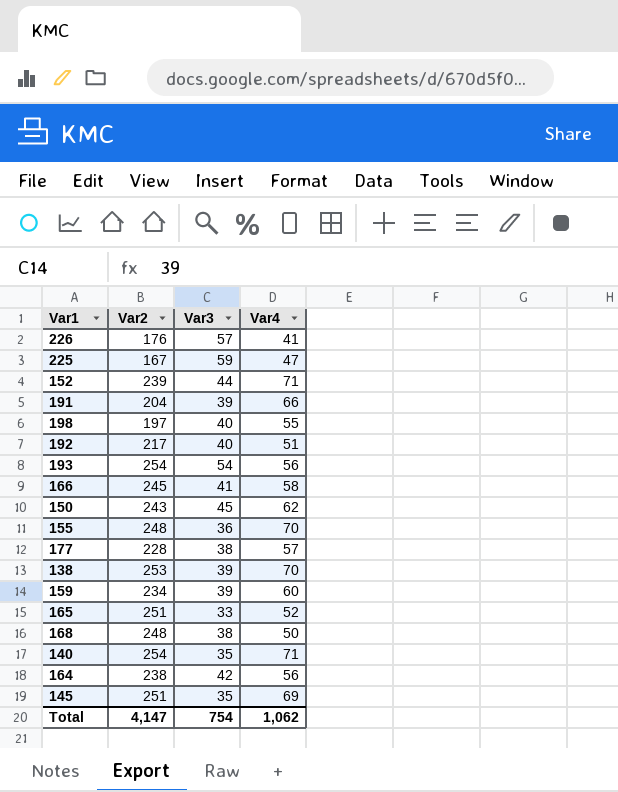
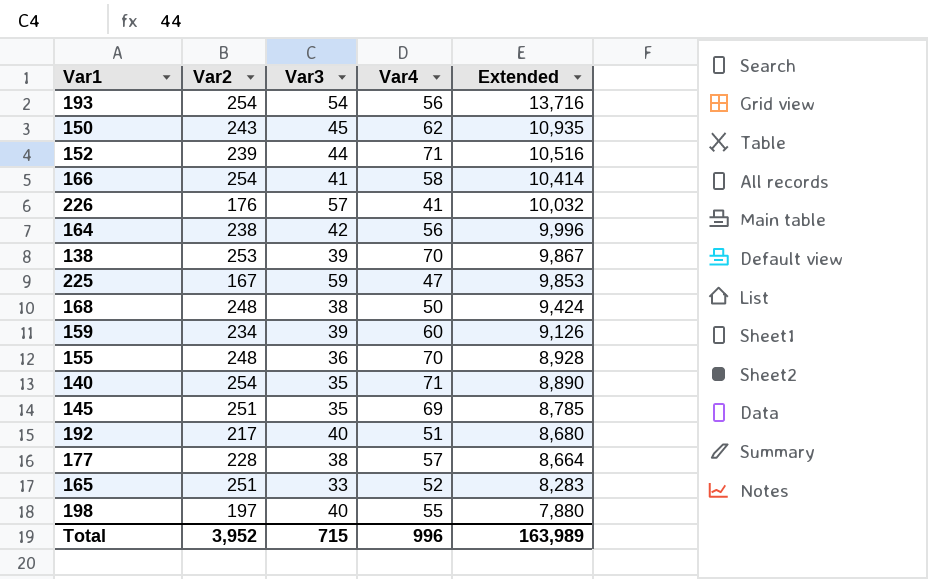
row order: none -> Extended descending
column Extended | formula: none -> [Var2] * [Var3]
row 191: 204 | 39 | 66 -> none
166 | Var2: 245 -> 254
Total | Var2: 4,147 -> 3,952
Total | Var3: 754 -> 715
Total | Var4: 1,062 -> 996

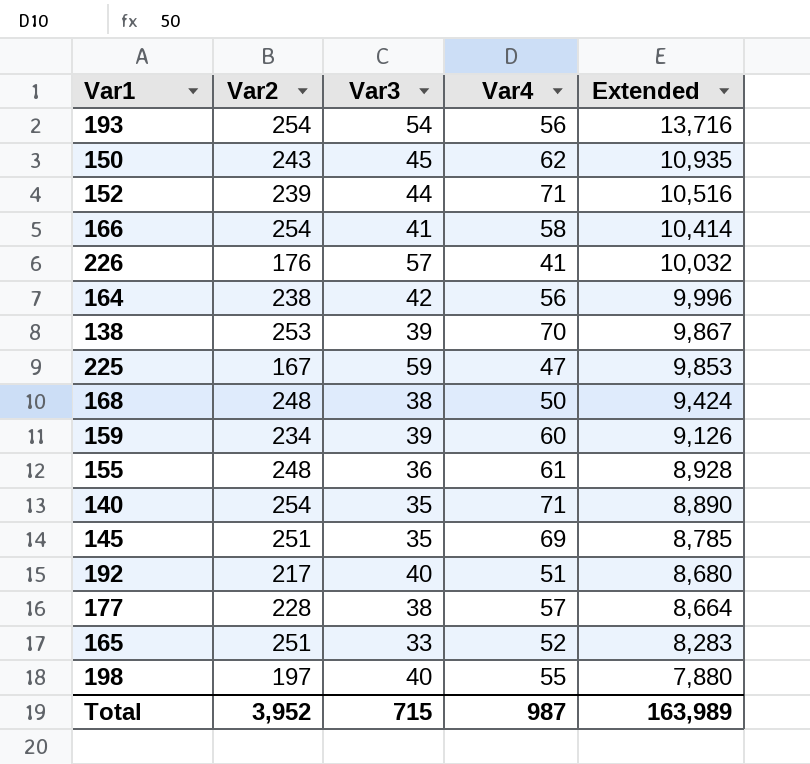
155 | Var4: 70 -> 61
Total | Var4: 996 -> 987

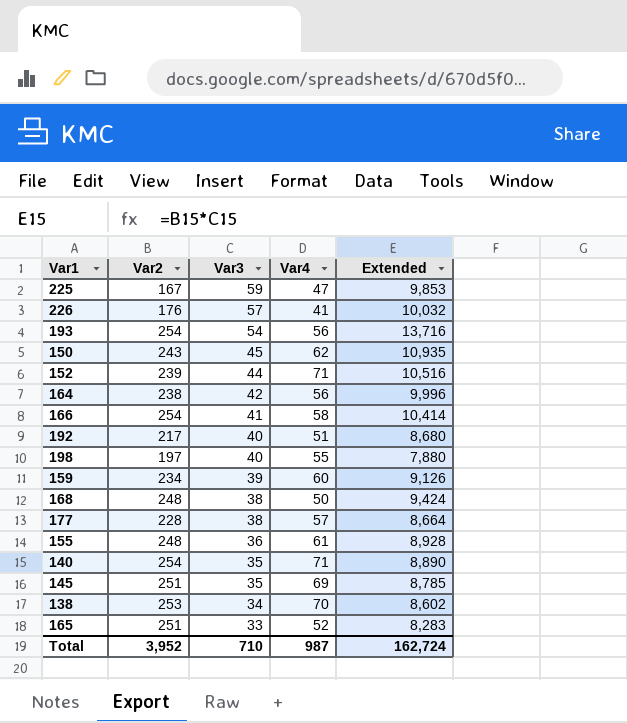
row order: Extended descending -> Var3 descending
138 | Var3: 39 -> 34
138 | Extended: 9,867 -> 8,602
Total | Var3: 715 -> 710
Total | Extended: 163,989 -> 162,724

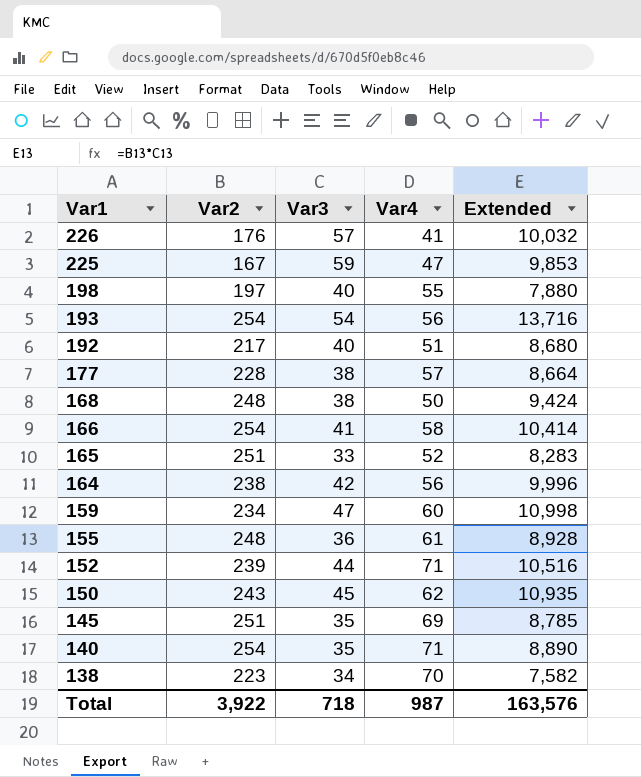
row order: Var3 descending -> Var1 descending
159 | Var3: 39 -> 47
159 | Extended: 9,126 -> 10,998
138 | Var2: 253 -> 223
138 | Extended: 8,602 -> 7,582
Total | Var2: 3,952 -> 3,922
Total | Var3: 710 -> 718
Total | Extended: 162,724 -> 163,576

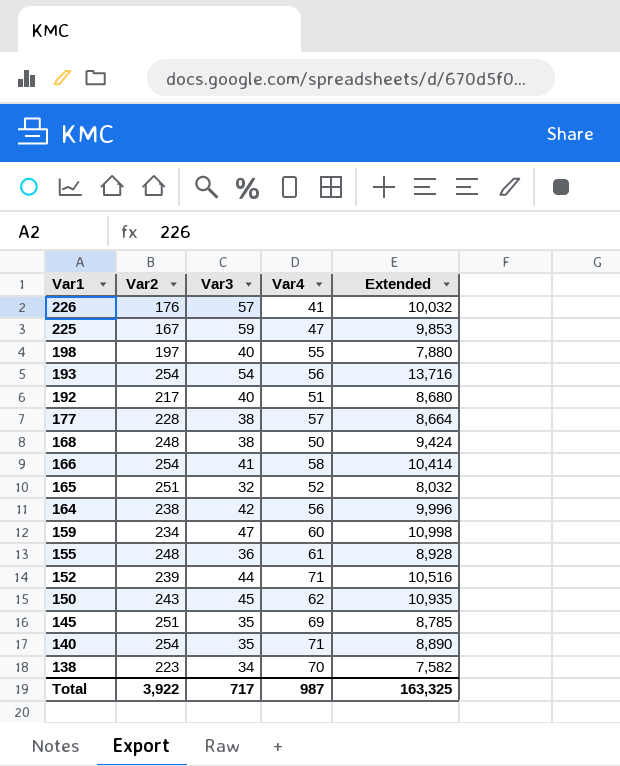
165 | Var3: 33 -> 32
165 | Extended: 8,283 -> 8,032
Total | Var3: 718 -> 717
Total | Extended: 163,576 -> 163,325

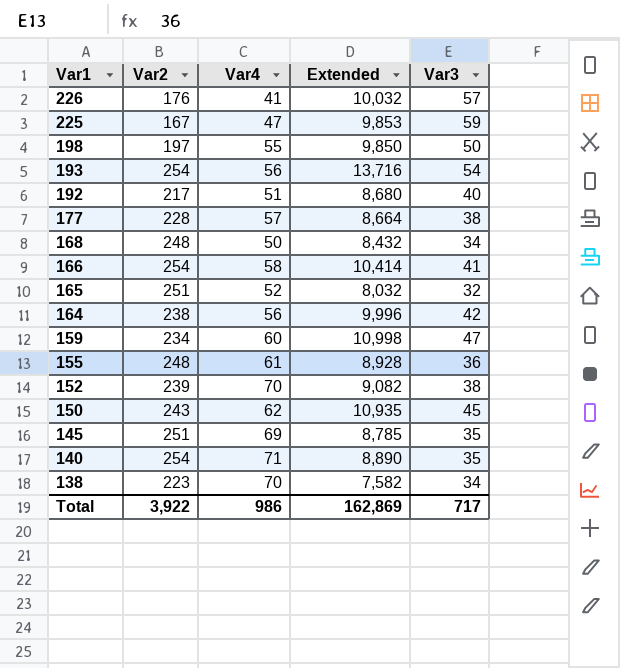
column Var3 | position: 3 -> 5
198 | Extended: 7,880 -> 9,850
198 | Var3: 40 -> 50
168 | Extended: 9,424 -> 8,432
168 | Var3: 38 -> 34
152 | Var4: 71 -> 70
152 | Extended: 10,516 -> 9,082
152 | Var3: 44 -> 38
Total | Var4: 987 -> 986
Total | Extended: 163,325 -> 162,869

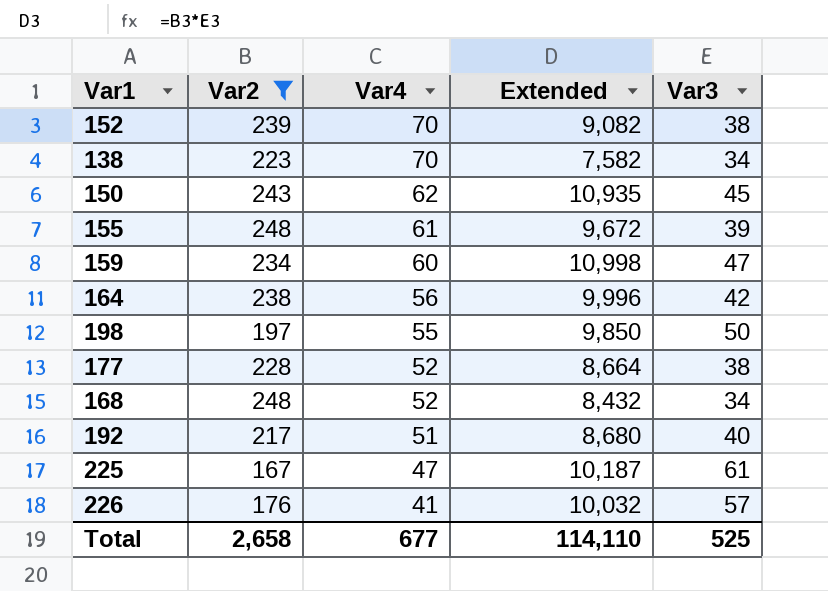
filter: none -> Var2 <= 248
row order: Var1 descending -> Var4 descending
155 | Extended: 8,928 -> 9,672
155 | Var3: 36 -> 39
177 | Var4: 57 -> 52
168 | Var4: 50 -> 52
225 | Extended: 9,853 -> 10,187
225 | Var3: 59 -> 61
Total | Var2: 3,922 -> 2,658
Total | Var4: 986 -> 677
Total | Extended: 162,869 -> 114,110
Total | Var3: 717 -> 525

